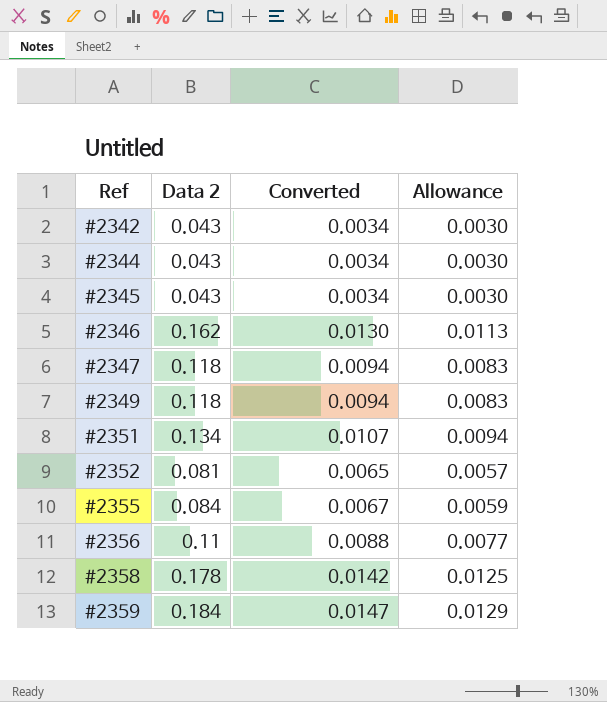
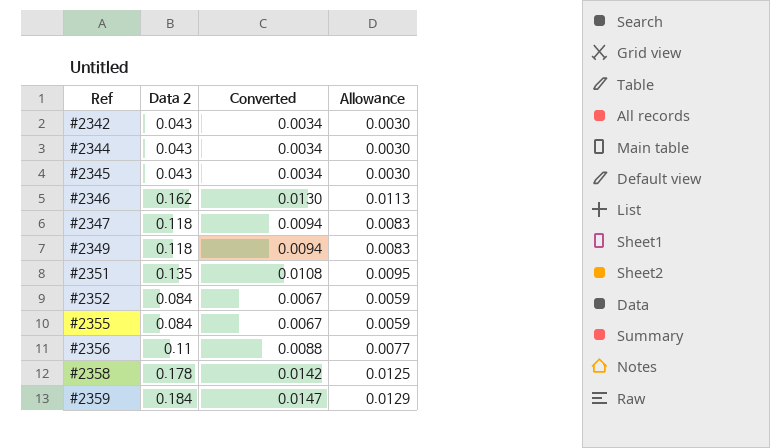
#2351 | Data 2: 0.134 -> 0.135
#2351 | Converted: 0.0107 -> 0.0108
#2351 | Allowance: 0.0094 -> 0.0095
#2352 | Data 2: 0.081 -> 0.084
#2352 | Converted: 0.0065 -> 0.0067
#2352 | Allowance: 0.0057 -> 0.0059

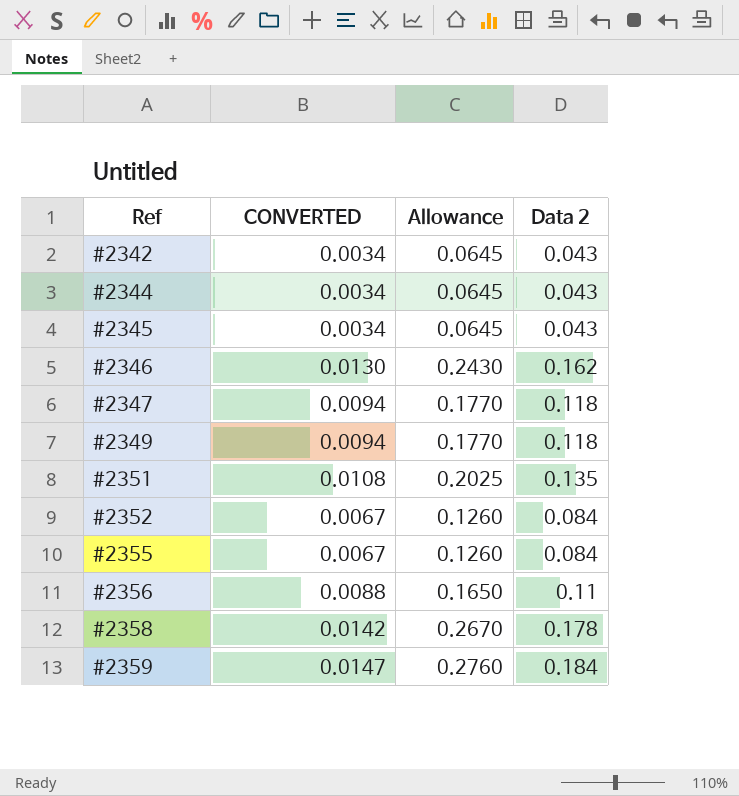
column name: Converted -> CONVERTED
column Allowance | formula: [Data 2] * 0.07 -> [Data 2] * 1.5
column Data 2 | position: 2 -> 4

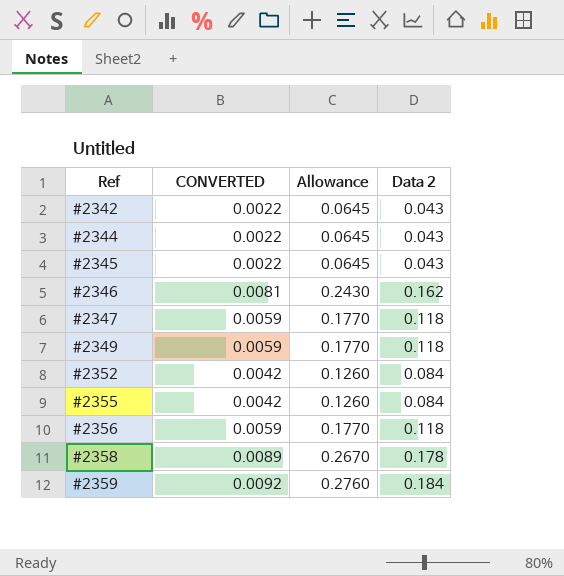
column CONVERTED | formula: [Data 2] * 0.08 -> [Data 2] * 0.05
row #2351: 0.0108 | 0.2025 | 0.135 -> none
#2356 | Allowance: 0.1650 -> 0.1770
#2356 | Data 2: 0.11 -> 0.118

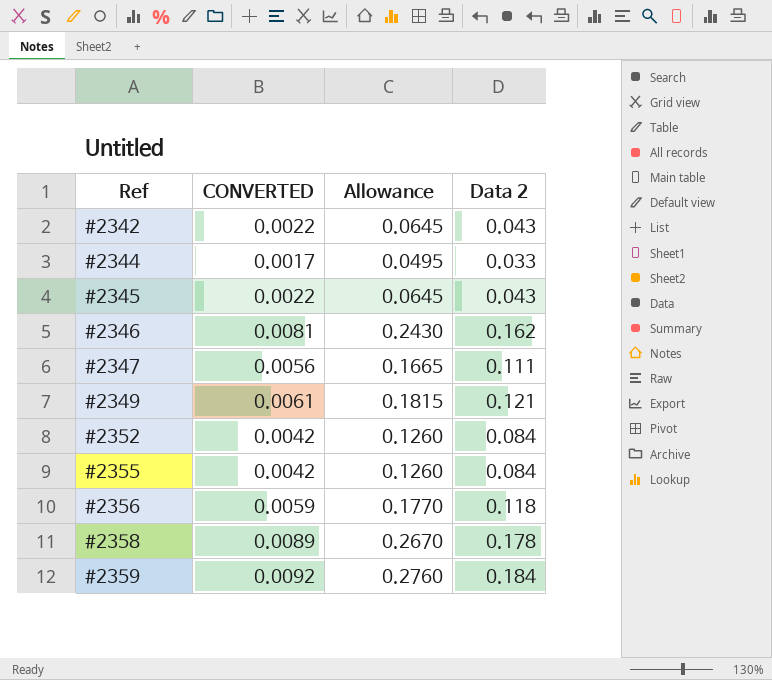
#2344 | CONVERTED: 0.0022 -> 0.0017
#2344 | Allowance: 0.0645 -> 0.0495
#2344 | Data 2: 0.043 -> 0.033
#2347 | CONVERTED: 0.0059 -> 0.0056
#2347 | Allowance: 0.1770 -> 0.1665
#2347 | Data 2: 0.118 -> 0.111
#2349 | CONVERTED: 0.0059 -> 0.0061
#2349 | Allowance: 0.1770 -> 0.1815
#2349 | Data 2: 0.118 -> 0.121

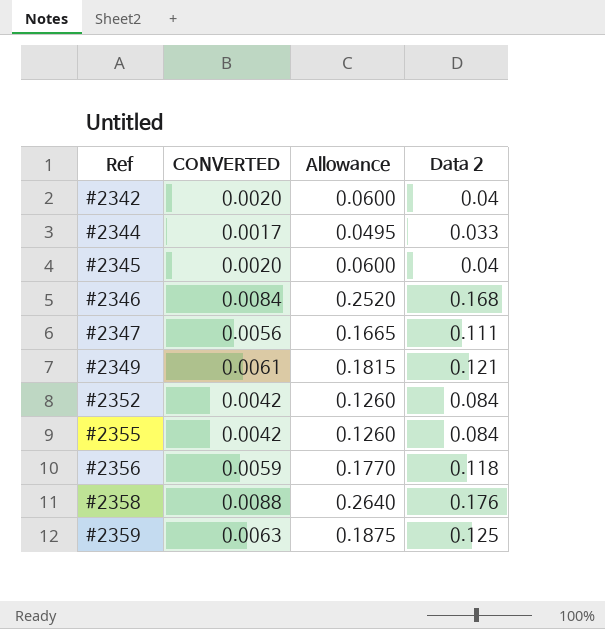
#2342 | CONVERTED: 0.0022 -> 0.0020
#2342 | Allowance: 0.0645 -> 0.0600
#2342 | Data 2: 0.043 -> 0.04
#2345 | CONVERTED: 0.0022 -> 0.0020
#2345 | Allowance: 0.0645 -> 0.0600
#2345 | Data 2: 0.043 -> 0.04
#2346 | CONVERTED: 0.0081 -> 0.0084
#2346 | Allowance: 0.2430 -> 0.2520
#2346 | Data 2: 0.162 -> 0.168
#2358 | CONVERTED: 0.0089 -> 0.0088
#2358 | Allowance: 0.2670 -> 0.2640
#2358 | Data 2: 0.178 -> 0.176
#2359 | CONVERTED: 0.0092 -> 0.0063
#2359 | Allowance: 0.2760 -> 0.1875
#2359 | Data 2: 0.184 -> 0.125

